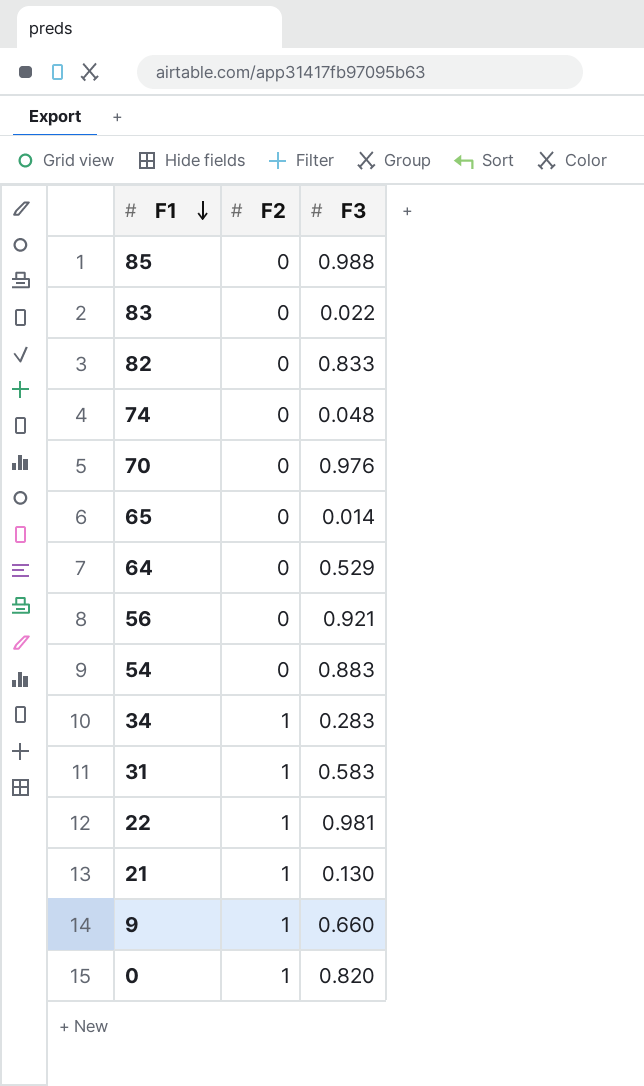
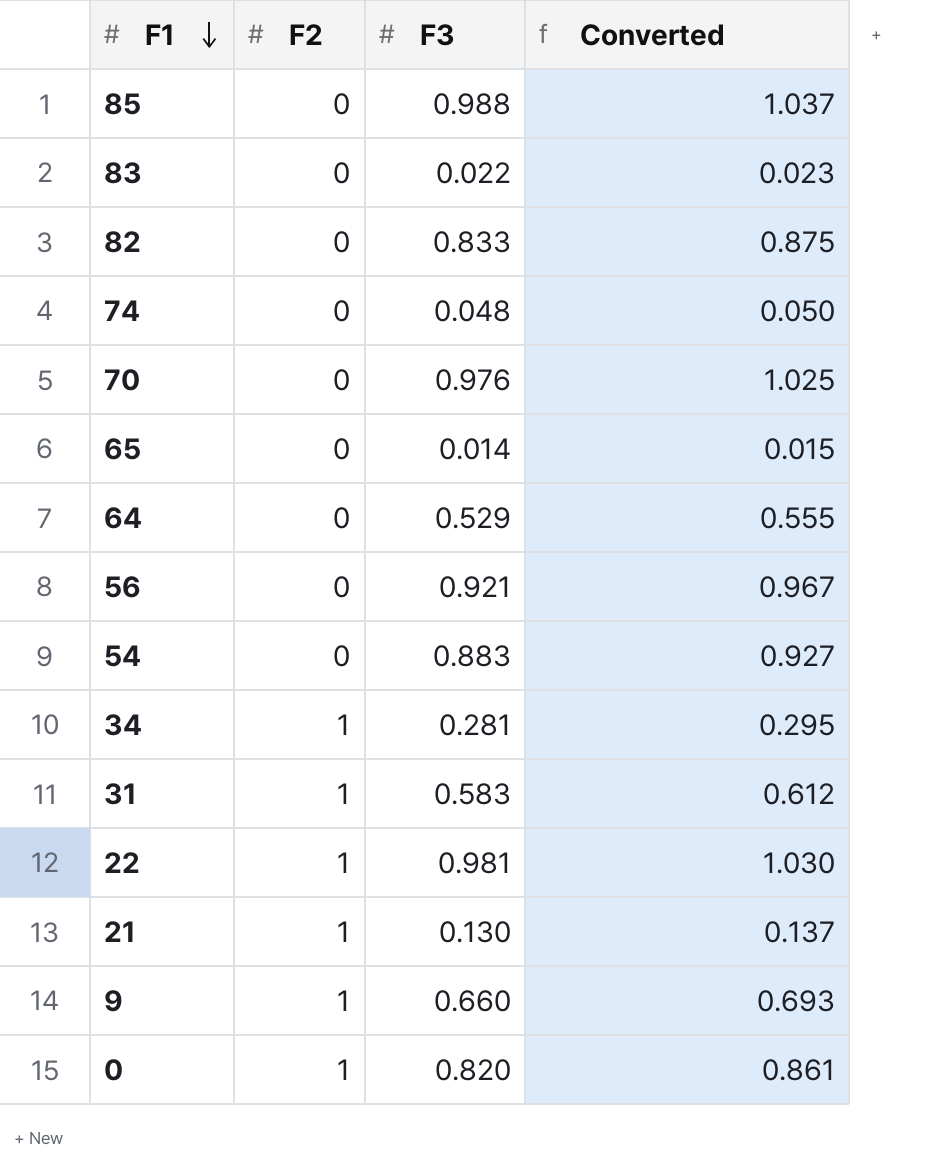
column Converted | formula: none -> [F3] * 1.05
34 | F3: 0.283 -> 0.281

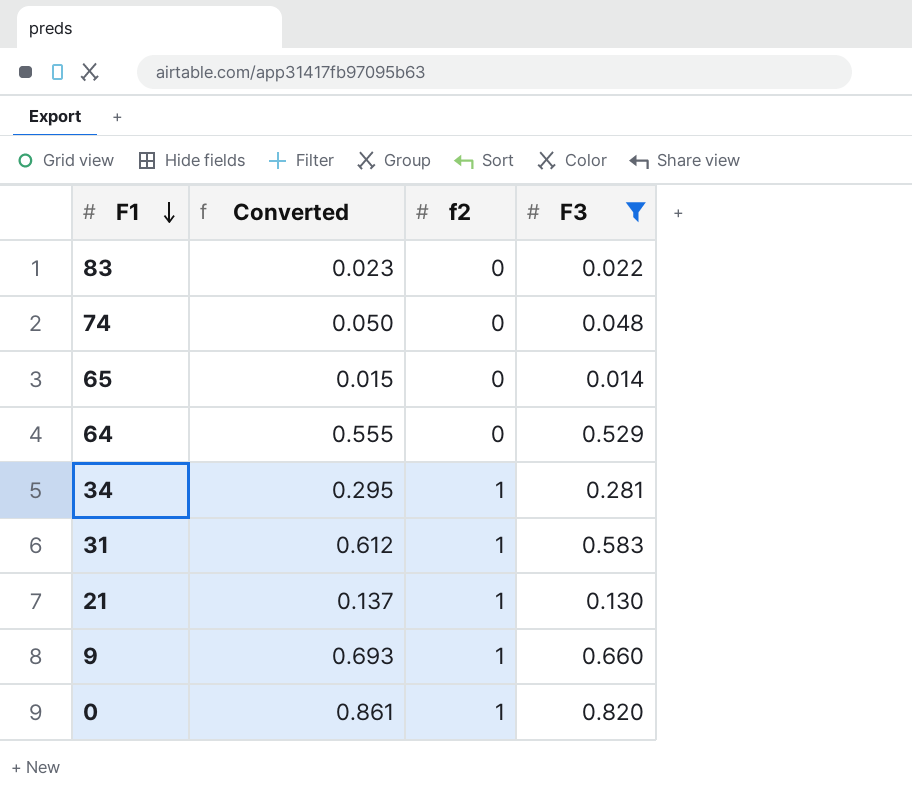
filter: none -> F3 <= 0.820
column Converted | position: 4 -> 2
column name: F2 -> f2

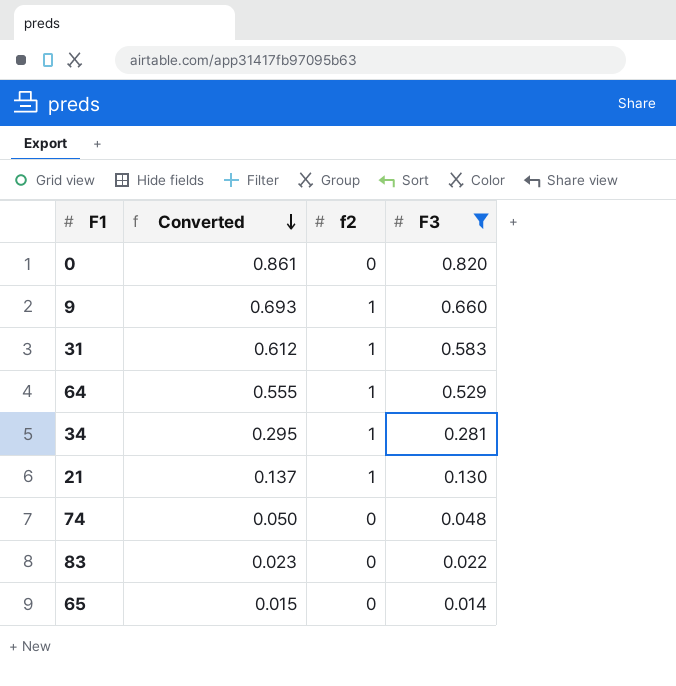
row order: F1 descending -> Converted descending
0 | f2: 1 -> 0
64 | f2: 0 -> 1

